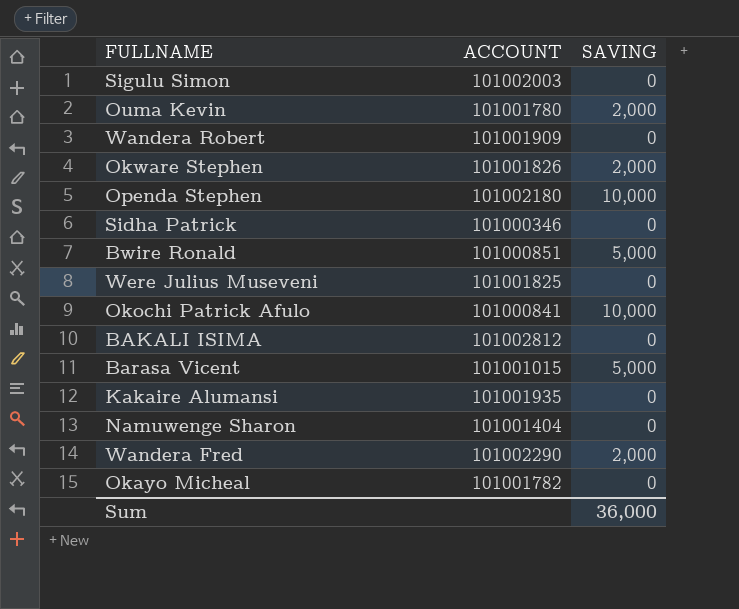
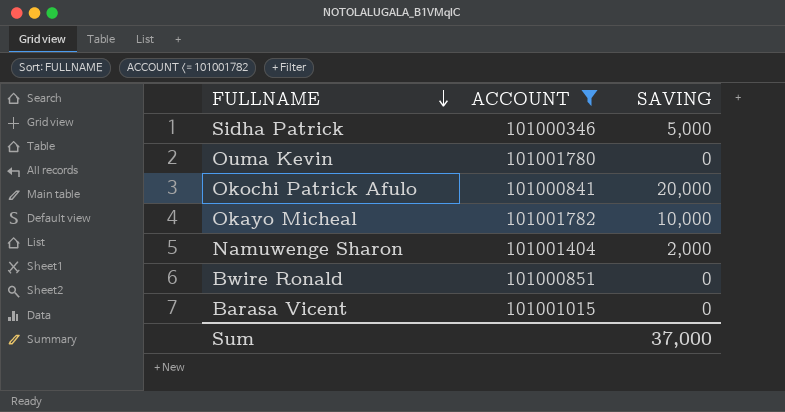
filter: none -> ACCOUNT <= 101001782
row order: none -> FULLNAME descending
Sidha Patrick | SAVING: 0 -> 5,000
Ouma Kevin | SAVING: 2,000 -> 0
Okochi Patrick Afulo | SAVING: 10,000 -> 20,000
Okayo Micheal | SAVING: 0 -> 10,000
Namuwenge Sharon | SAVING: 0 -> 2,000
Bwire Ronald | SAVING: 5,000 -> 0
Barasa Vicent | SAVING: 5,000 -> 0
Sum | SAVING: 36,000 -> 37,000

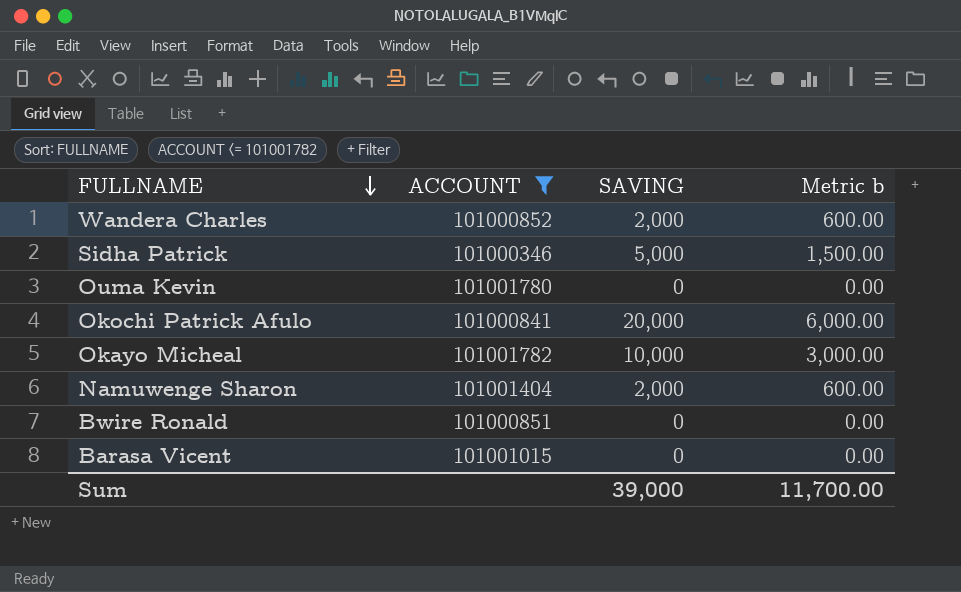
column Metric b | formula: none -> [SAVING] * 0.3
row Wandera Charles: none -> 101000852 | 2,000 | 600.00
Sum | SAVING: 37,000 -> 39,000

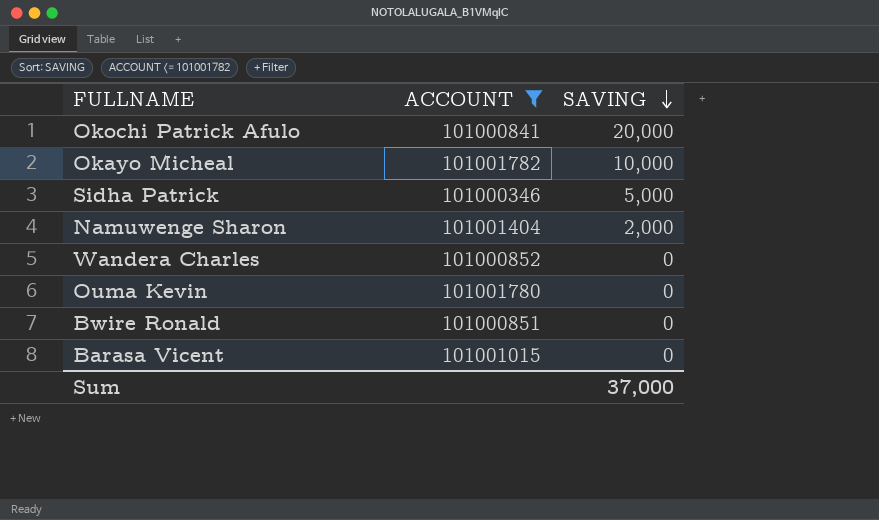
row order: FULLNAME descending -> SAVING descending
column Metric b | formula: [SAVING] * 0.3 -> none
Wandera Charles | SAVING: 2,000 -> 0
Sum | SAVING: 39,000 -> 37,000

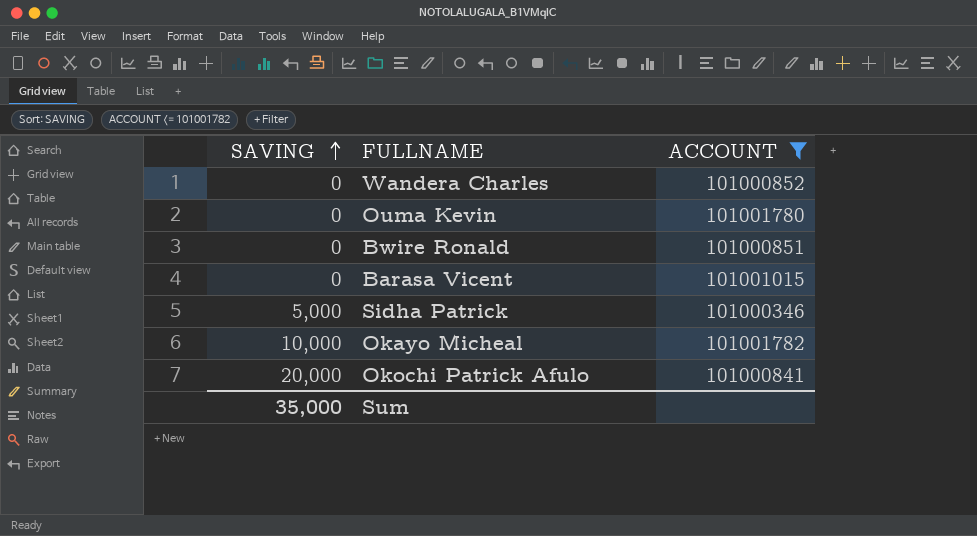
row order: SAVING descending -> SAVING ascending
column SAVING | position: 3 -> 1
row Namuwenge Sharon: 101001404 | 2,000 -> none
Sum | SAVING: 37,000 -> 35,000

